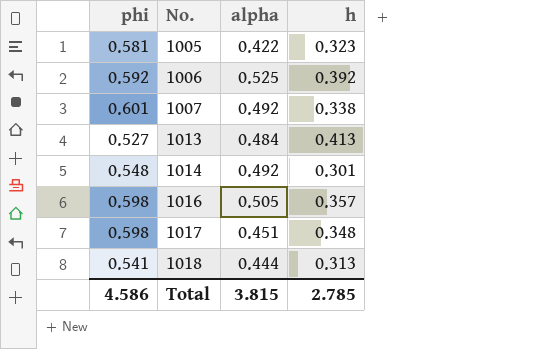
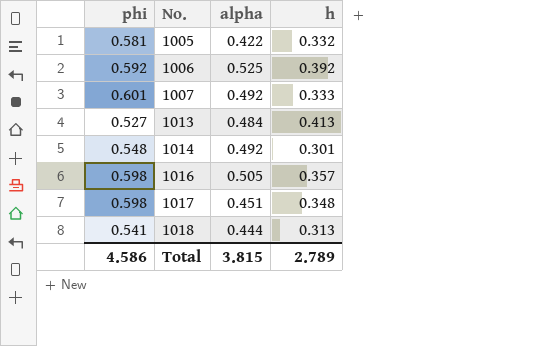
1005 | h: 0.323 -> 0.332
1007 | h: 0.338 -> 0.333
Total | h: 2.785 -> 2.789

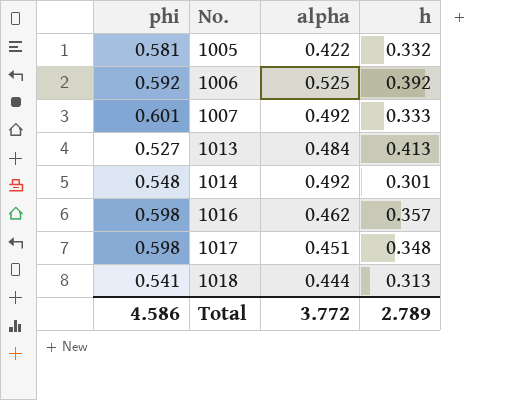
1016 | alpha: 0.505 -> 0.462
Total | alpha: 3.815 -> 3.772

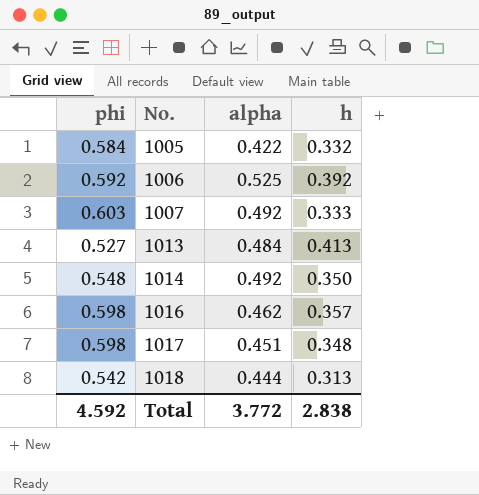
1005 | phi: 0.581 -> 0.584
1007 | phi: 0.601 -> 0.603
1014 | h: 0.301 -> 0.350
1018 | phi: 0.541 -> 0.542
Total | phi: 4.586 -> 4.592
Total | h: 2.789 -> 2.838

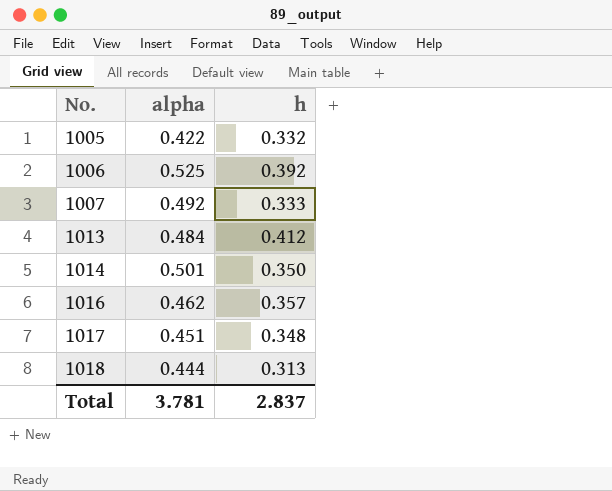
column phi | position: 1 -> none
1013 | h: 0.413 -> 0.412
1014 | alpha: 0.492 -> 0.501
Total | alpha: 3.772 -> 3.781
Total | h: 2.838 -> 2.837

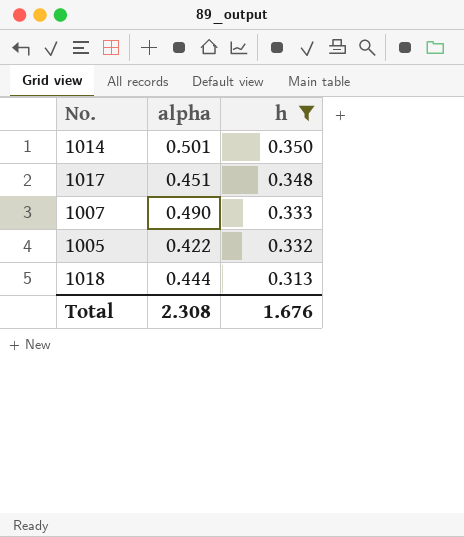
filter: none -> h <= 0.350
row order: No. ascending -> h descending
1007 | alpha: 0.492 -> 0.490
Total | alpha: 3.781 -> 2.308
Total | h: 2.837 -> 1.676

